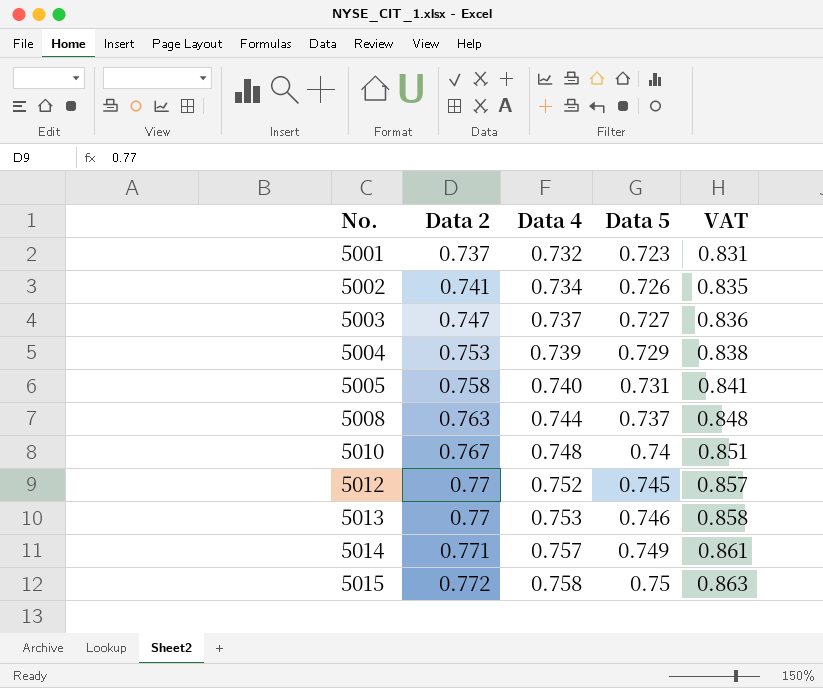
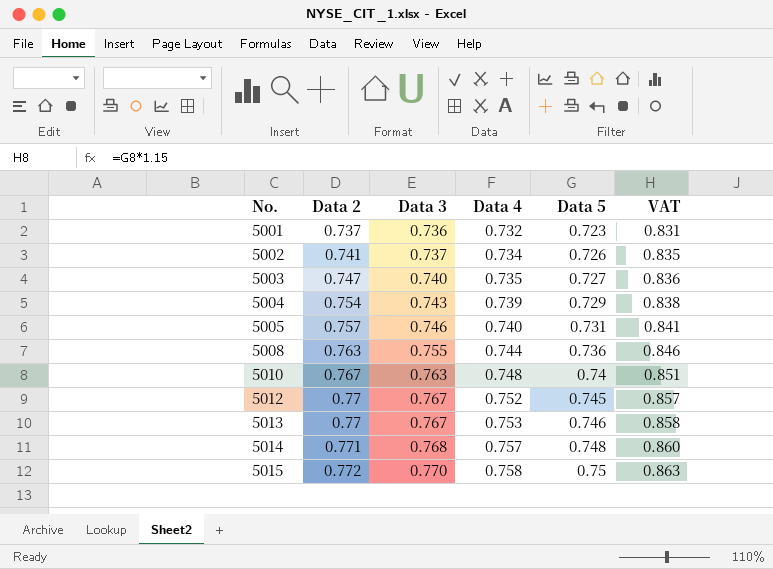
column Data 3 | position: none -> 3
5003 | Data 4: 0.737 -> 0.735
5004 | Data 2: 0.753 -> 0.754
5005 | Data 2: 0.758 -> 0.757
5008 | Data 5: 0.737 -> 0.736
5008 | VAT: 0.848 -> 0.846
5014 | Data 5: 0.749 -> 0.748
5014 | VAT: 0.861 -> 0.860

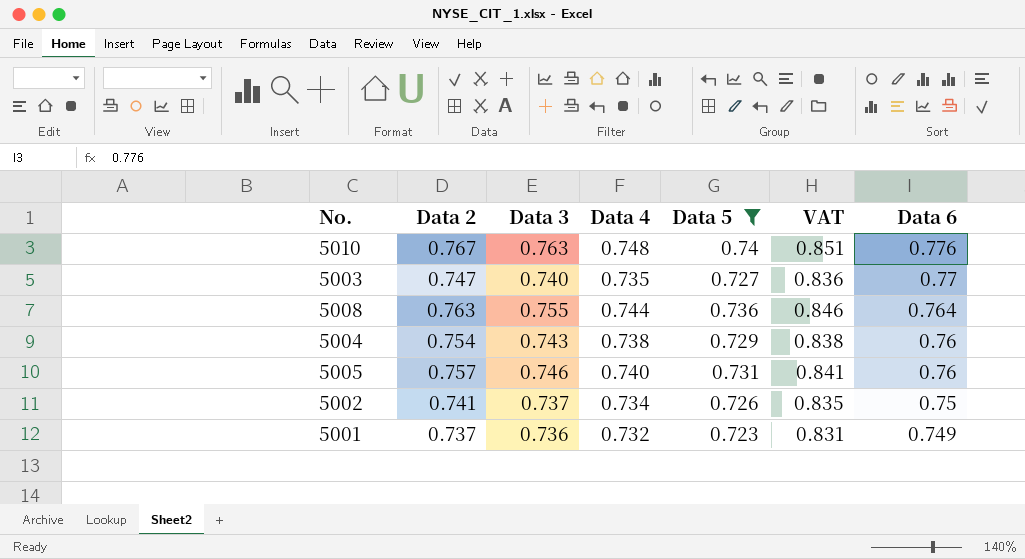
filter: none -> Data 5 <= 0.74
row order: No. ascending -> Data 6 descending
column Data 6 | position: none -> 7
5004 | Data 4: 0.739 -> 0.738

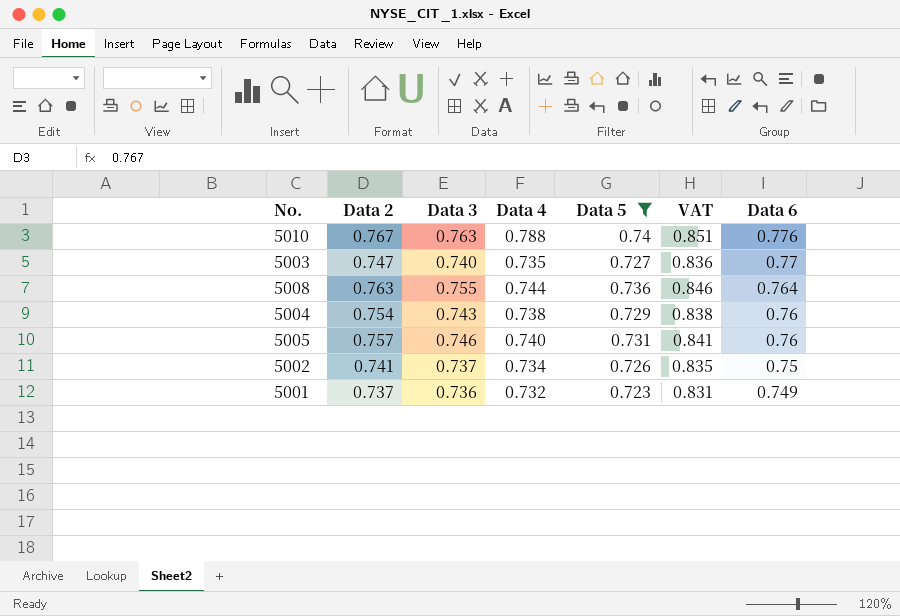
5010 | Data 4: 0.748 -> 0.788

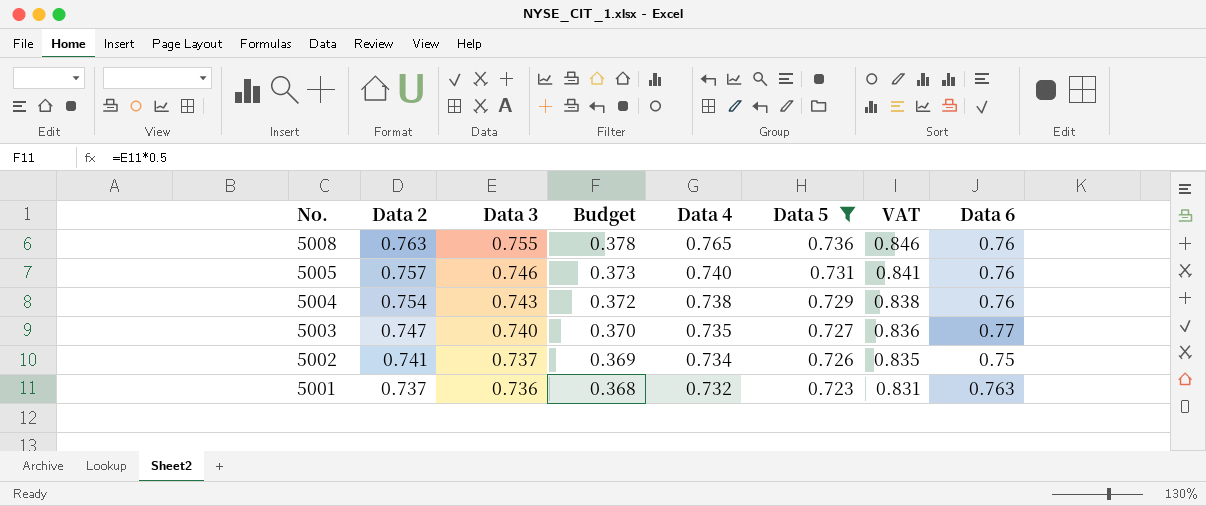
row order: Data 6 descending -> No. descending
column Budget | formula: none -> [Data 3] * 0.5
row 5010: 0.767 | 0.763 | 0.788 | 0.74 | 0.851 | 0.776 -> none
5008 | Data 4: 0.744 -> 0.765
5008 | Data 6: 0.764 -> 0.76
5001 | Data 6: 0.749 -> 0.763

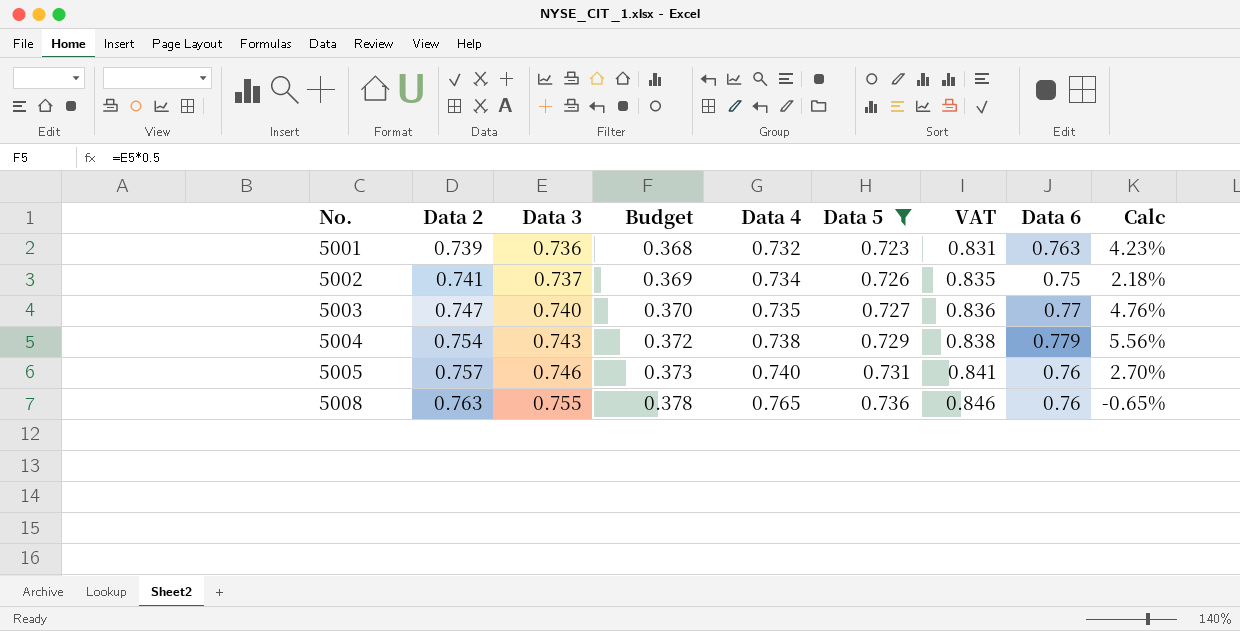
row order: No. descending -> No. ascending
column Calc | formula: none -> ([Data 6] - [Data 4]) / [Data 4]
5001 | Data 2: 0.737 -> 0.739
5004 | Data 6: 0.76 -> 0.779

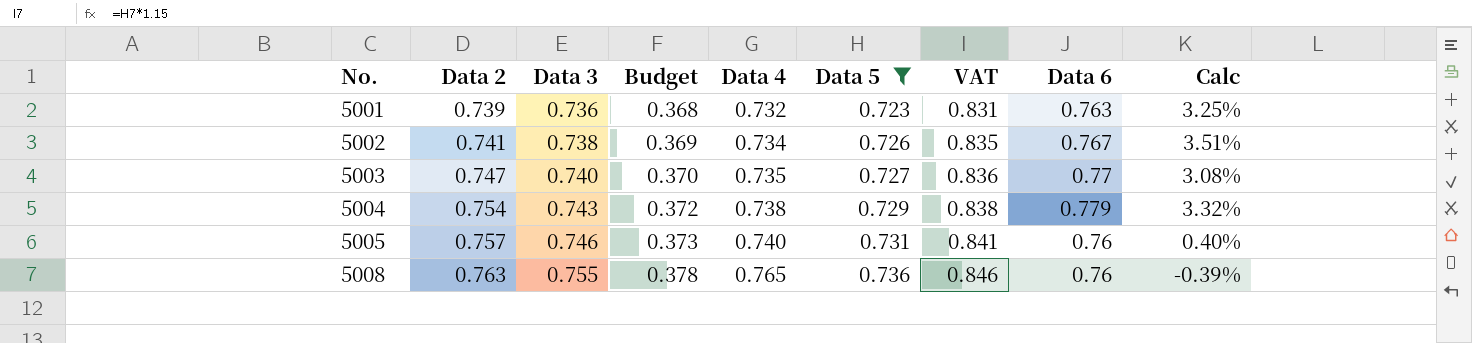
column Calc | formula: ([Data 6] - [Data 4]) / [Data 4] -> ([Data 6] - [Data 2]) / [Data 2]
5002 | Data 3: 0.737 -> 0.738
5002 | Data 6: 0.75 -> 0.767

